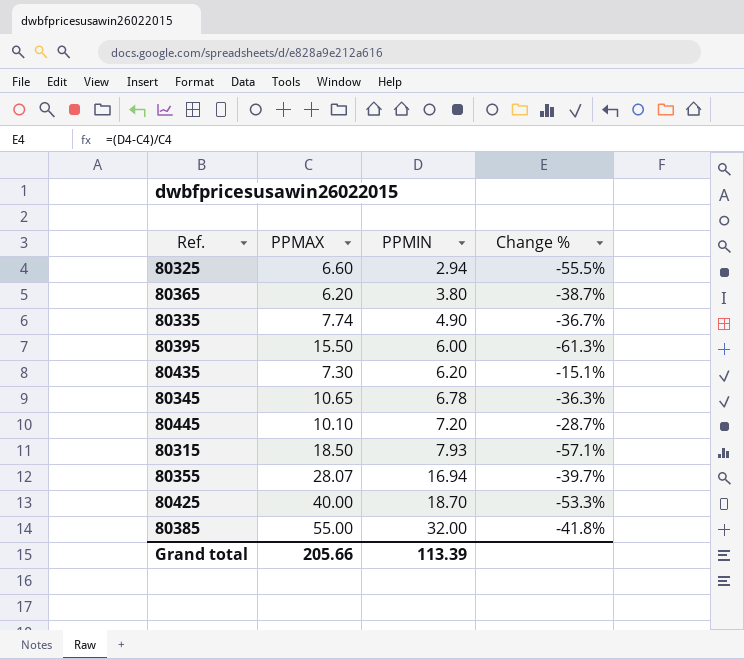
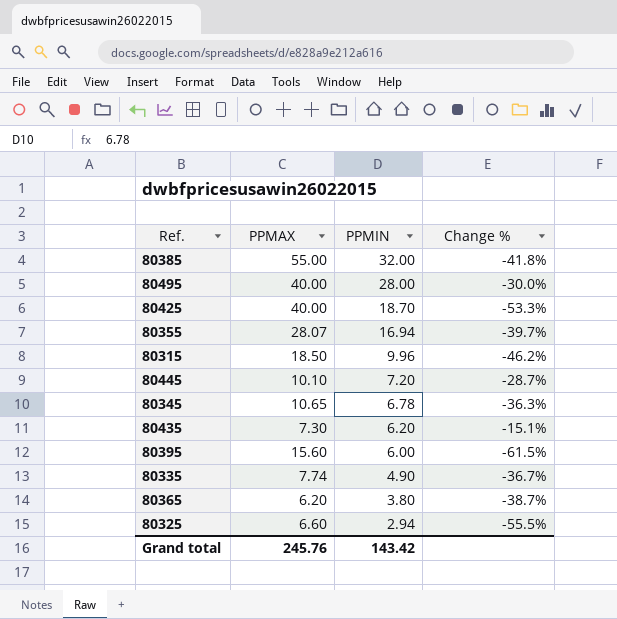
row order: PPMIN ascending -> PPMIN descending
row 80495: none -> 40.00 | 28.00 | -30.0%
80315 | PPMIN: 7.93 -> 9.96
80315 | Change %: -57.1% -> -46.2%
80395 | PPMAX: 15.50 -> 15.60
80395 | Change %: -61.3% -> -61.5%
Grand total | PPMAX: 205.66 -> 245.76
Grand total | PPMIN: 113.39 -> 143.42

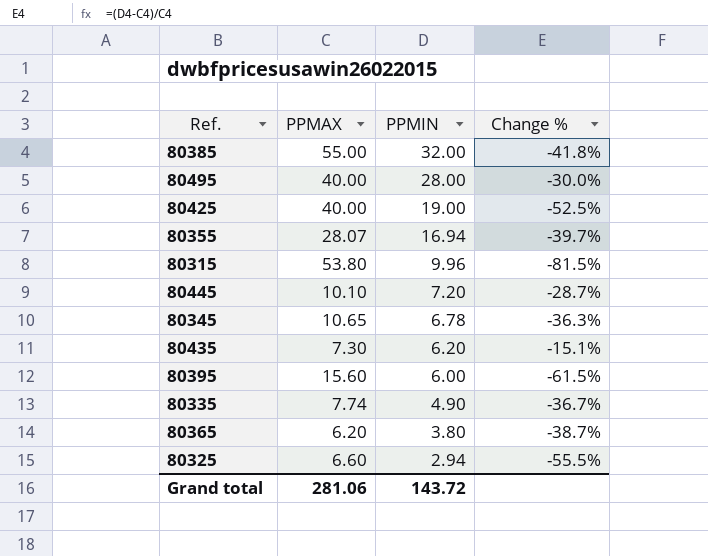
80425 | PPMIN: 18.70 -> 19.00
80425 | Change %: -53.3% -> -52.5%
80315 | PPMAX: 18.50 -> 53.80
80315 | Change %: -46.2% -> -81.5%
Grand total | PPMAX: 245.76 -> 281.06
Grand total | PPMIN: 143.42 -> 143.72

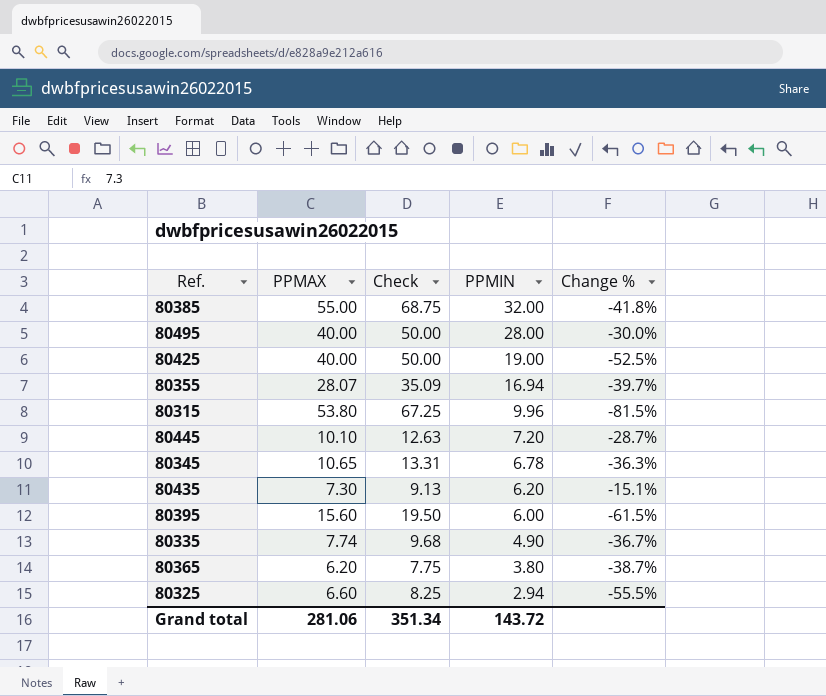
column Check | formula: none -> [PPMAX] * 1.25

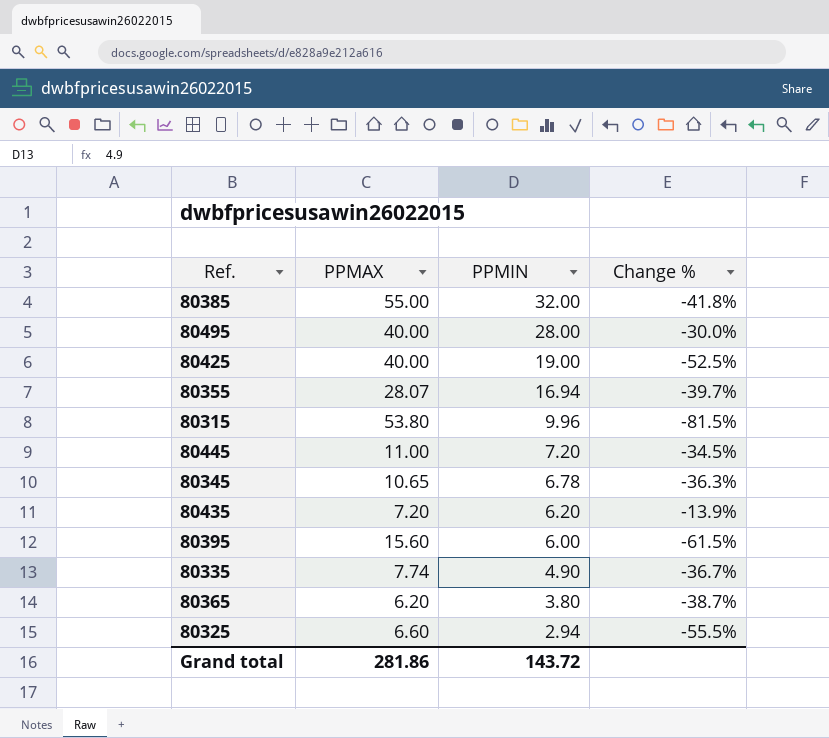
column Check | formula: [PPMAX] * 1.25 -> none
80445 | PPMAX: 10.10 -> 11.00
80445 | Change %: -28.7% -> -34.5%
80435 | PPMAX: 7.30 -> 7.20
80435 | Change %: -15.1% -> -13.9%
Grand total | PPMAX: 281.06 -> 281.86

